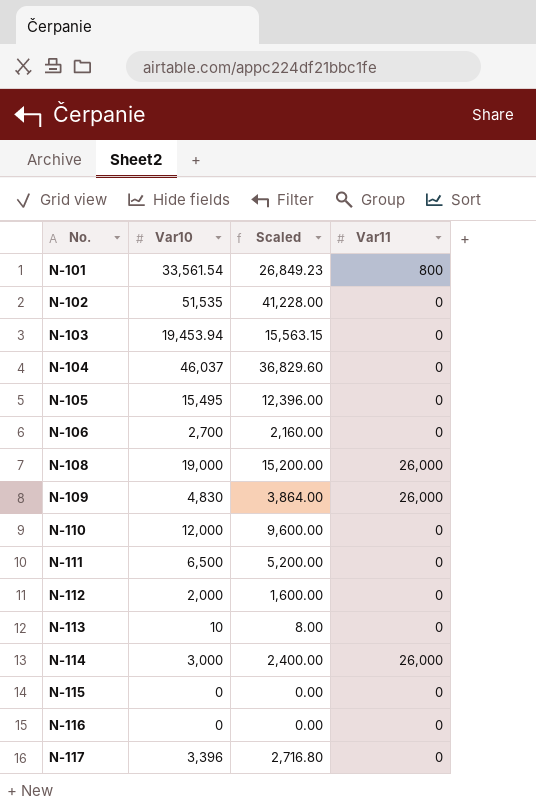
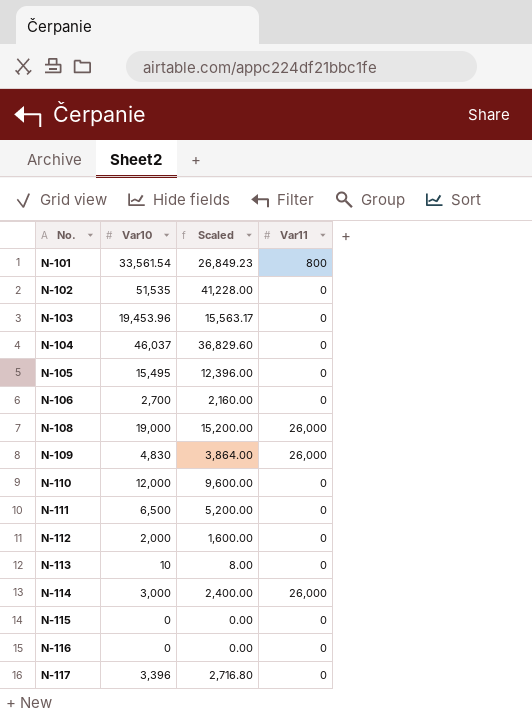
N-103 | Var10: 19,453.94 -> 19,453.96
N-103 | Scaled: 15,563.15 -> 15,563.17

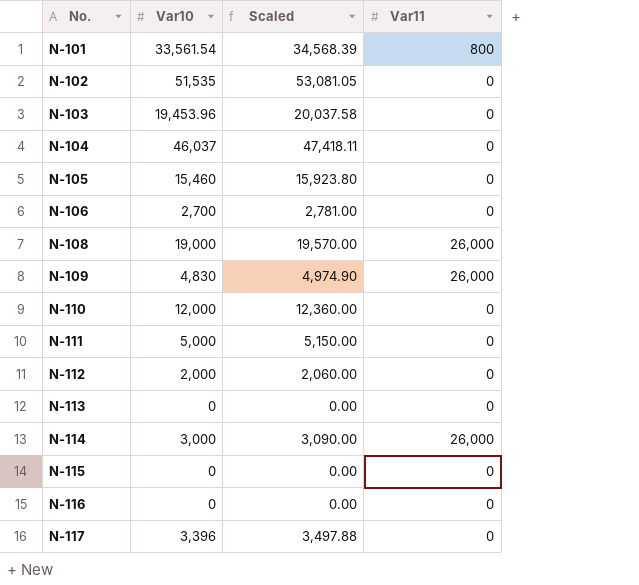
column Scaled | formula: [Var10] * 0.8 -> [Var10] * 1.03
N-105 | Var10: 15,495 -> 15,460
N-111 | Var10: 6,500 -> 5,000
N-113 | Var10: 10 -> 0

